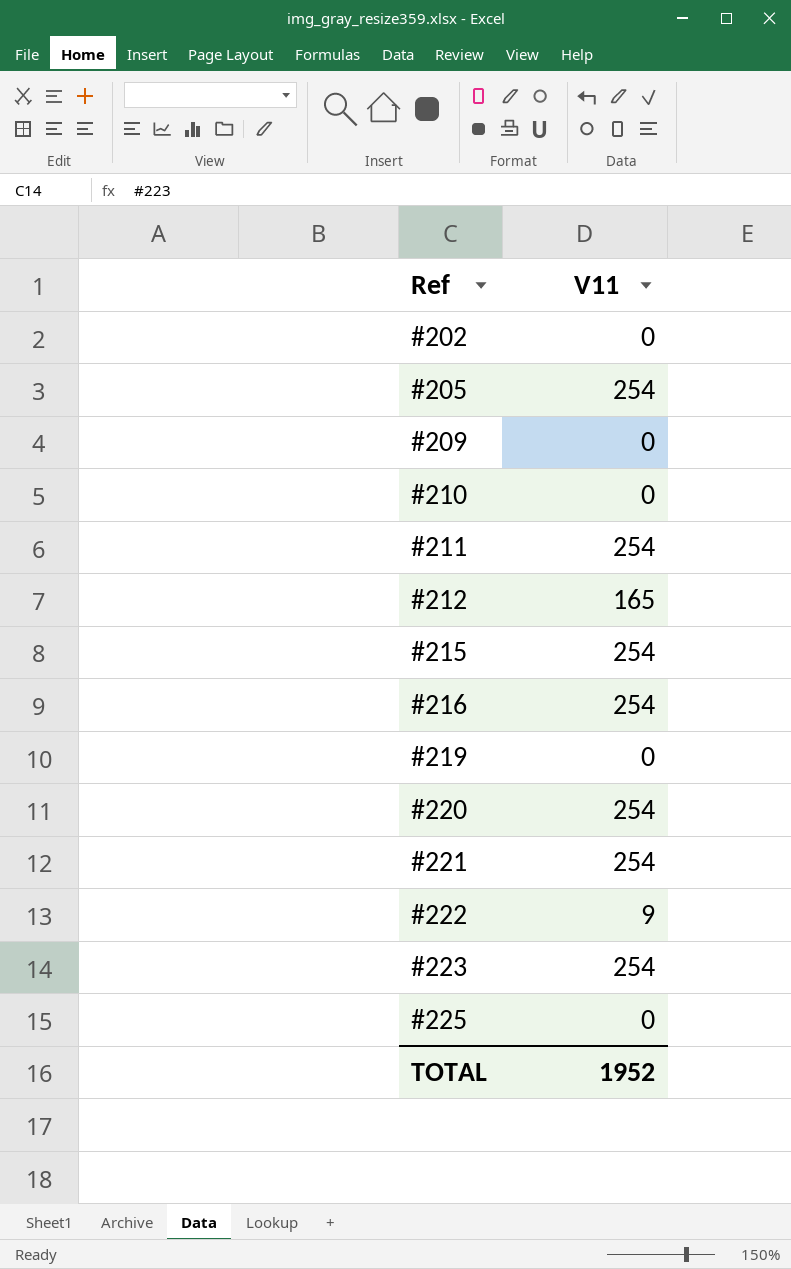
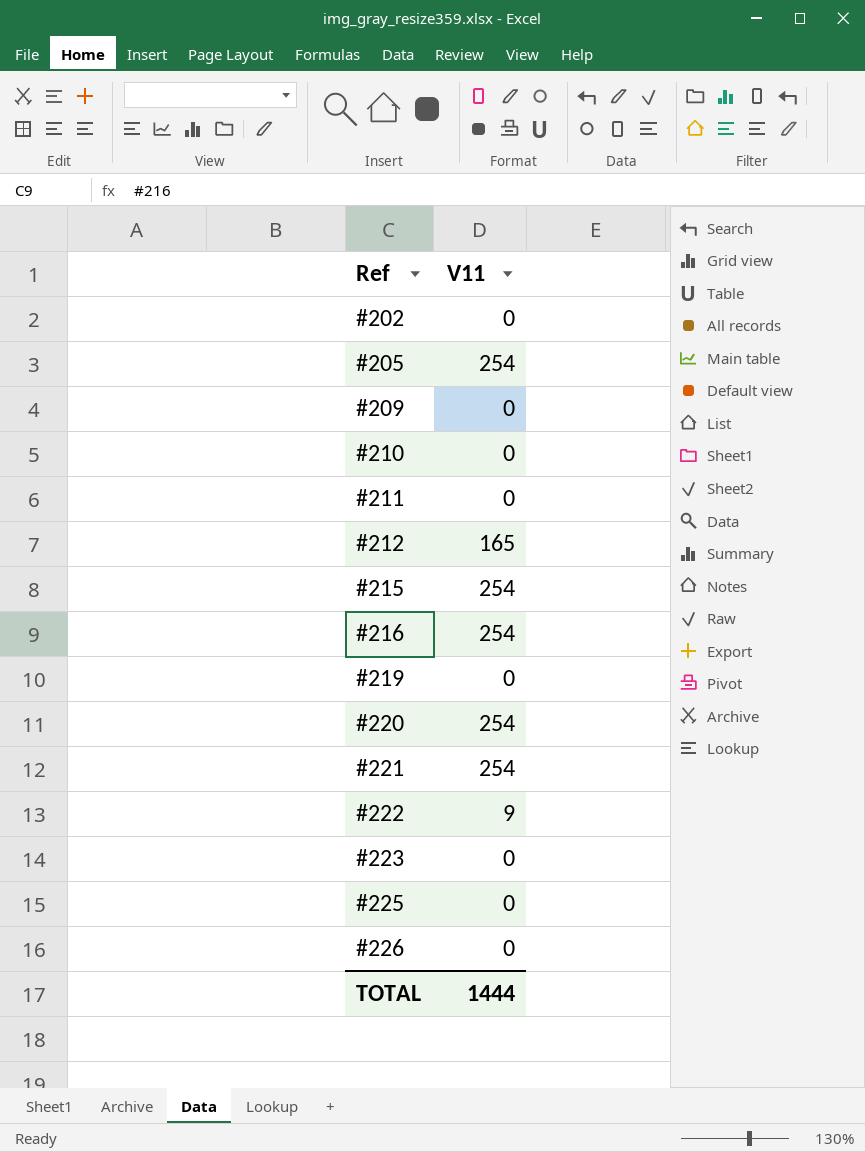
#211 | V11: 254 -> 0
#223 | V11: 254 -> 0
row #226: none -> 0
TOTAL | V11: 1952 -> 1444

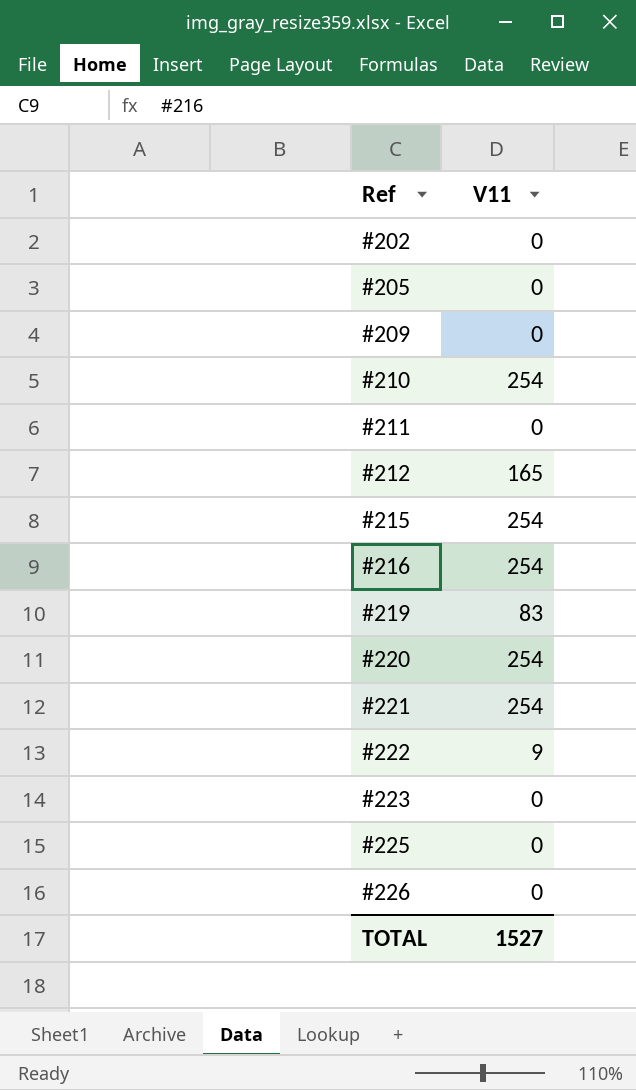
#205 | V11: 254 -> 0
#210 | V11: 0 -> 254
#219 | V11: 0 -> 83
TOTAL | V11: 1444 -> 1527

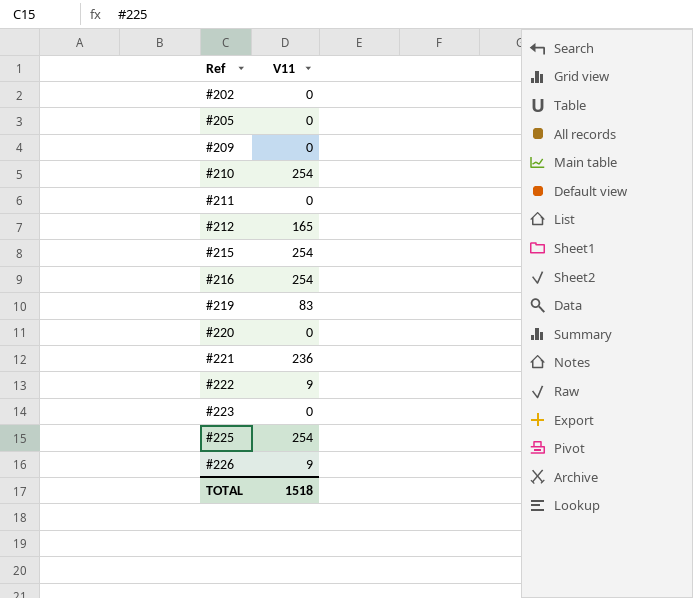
#220 | V11: 254 -> 0
#221 | V11: 254 -> 236
#225 | V11: 0 -> 254
#226 | V11: 0 -> 9
TOTAL | V11: 1527 -> 1518

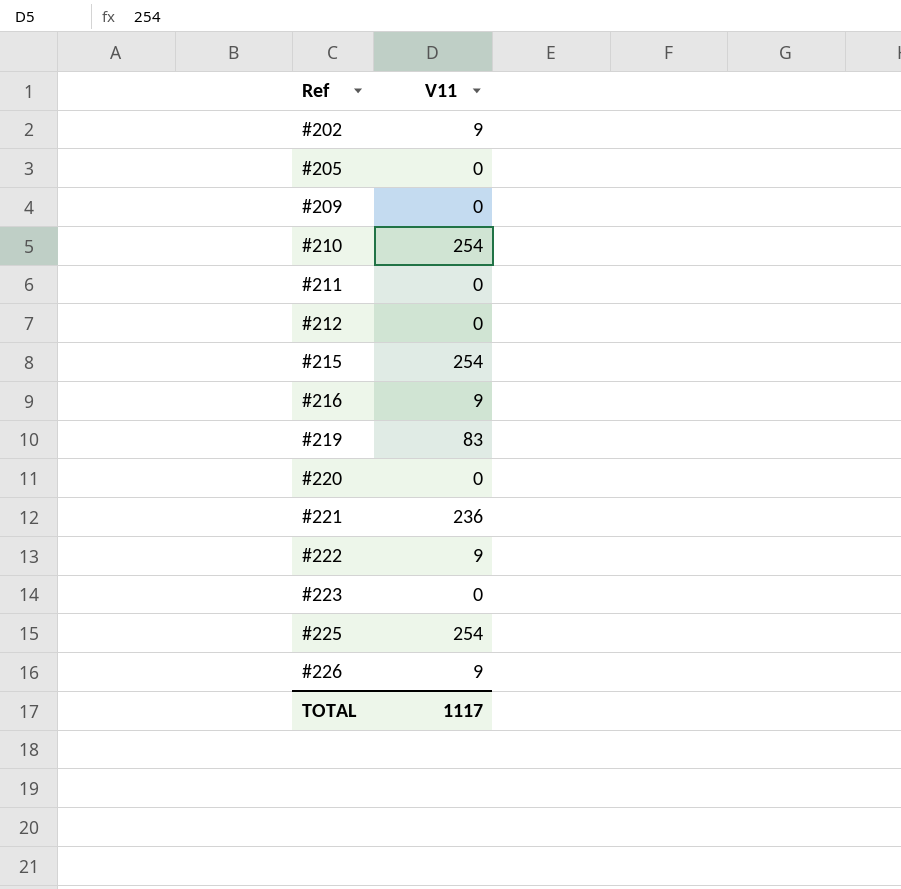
#202 | V11: 0 -> 9
#212 | V11: 165 -> 0
#216 | V11: 254 -> 9
TOTAL | V11: 1518 -> 1117

